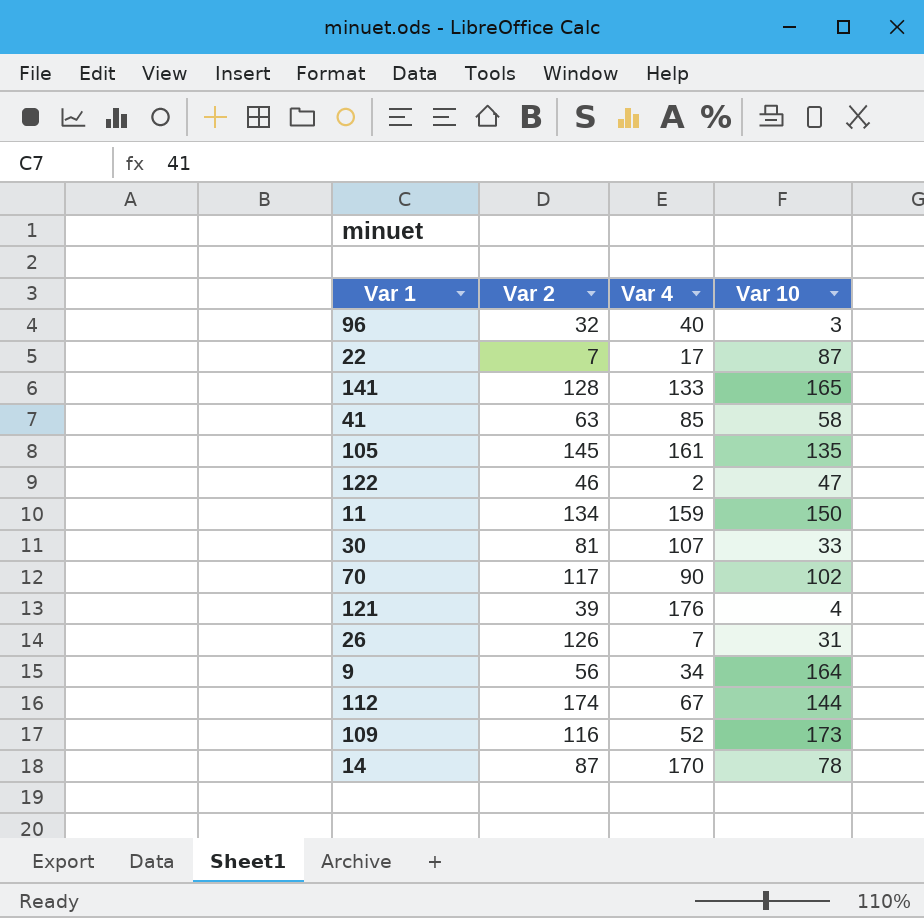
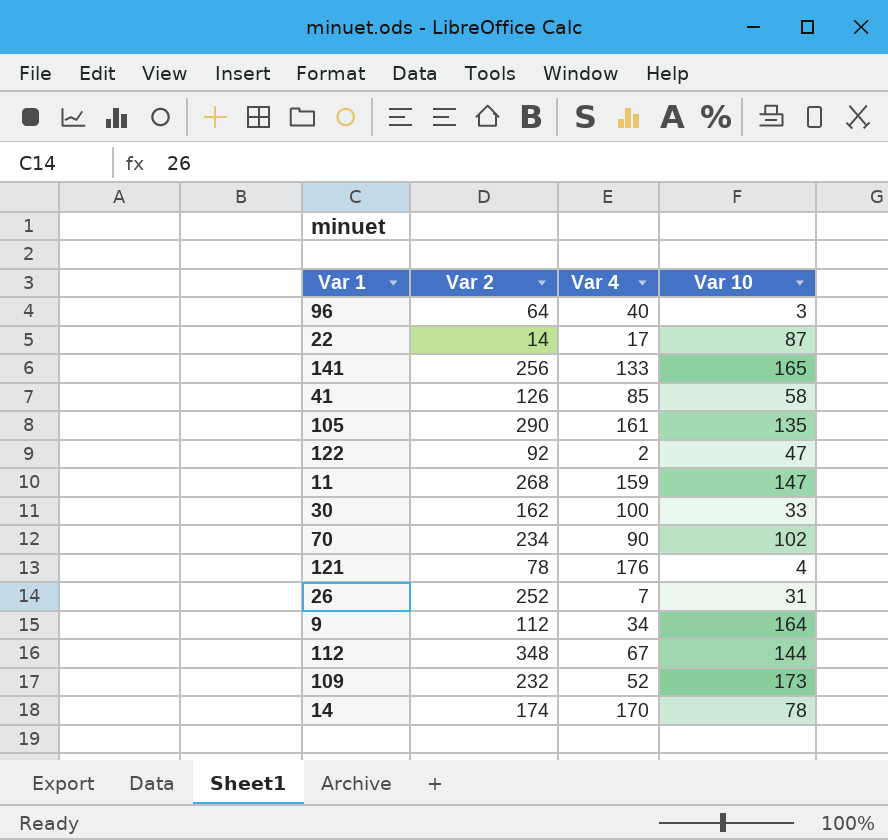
96 | Var 2: 32 -> 64
22 | Var 2: 7 -> 14
141 | Var 2: 128 -> 256
41 | Var 2: 63 -> 126
105 | Var 2: 145 -> 290
122 | Var 2: 46 -> 92
11 | Var 2: 134 -> 268
11 | Var 10: 150 -> 147
30 | Var 2: 81 -> 162
30 | Var 4: 107 -> 100
70 | Var 2: 117 -> 234
121 | Var 2: 39 -> 78
26 | Var 2: 126 -> 252
9 | Var 2: 56 -> 112
112 | Var 2: 174 -> 348
109 | Var 2: 116 -> 232
14 | Var 2: 87 -> 174

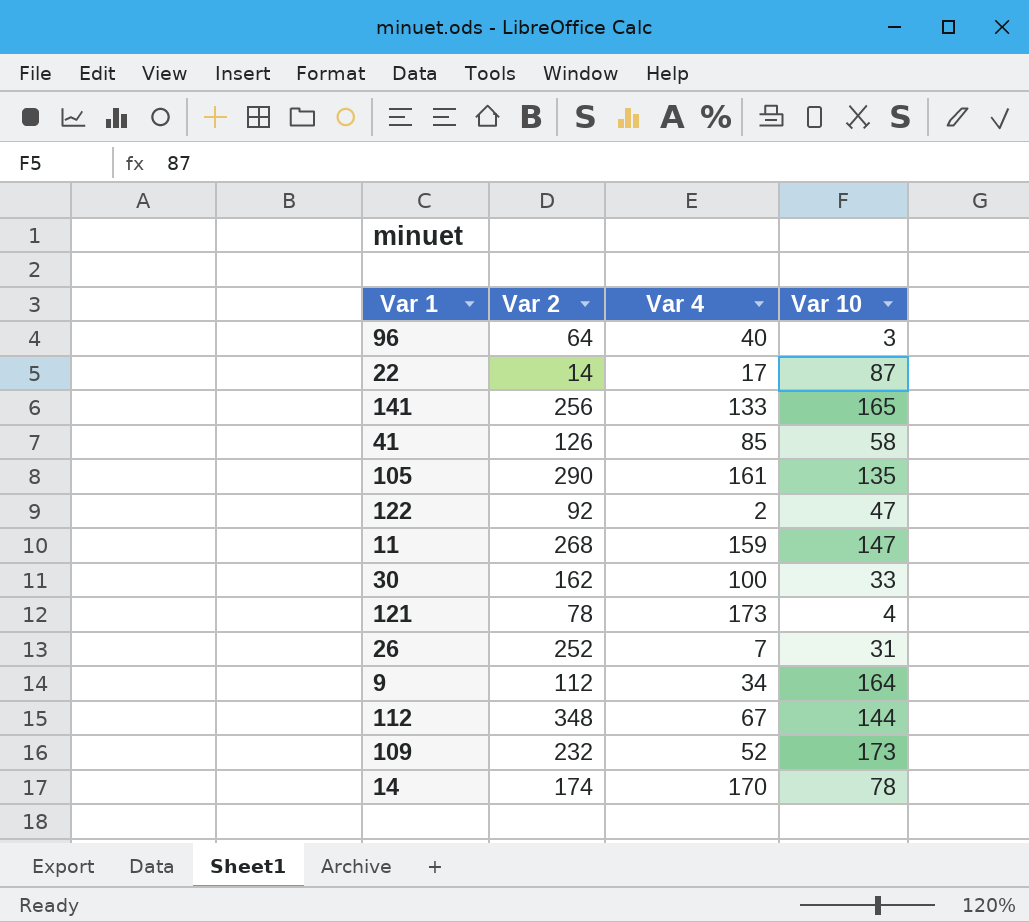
row 70: 234 | 90 | 102 -> none
121 | Var 4: 176 -> 173

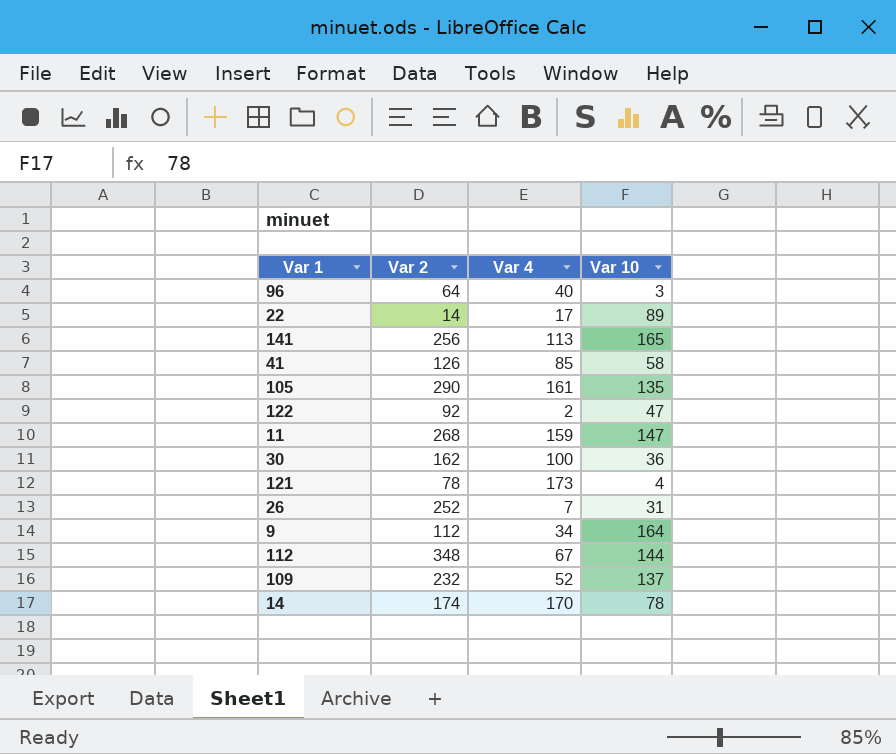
22 | Var 10: 87 -> 89
141 | Var 4: 133 -> 113
30 | Var 10: 33 -> 36
109 | Var 10: 173 -> 137

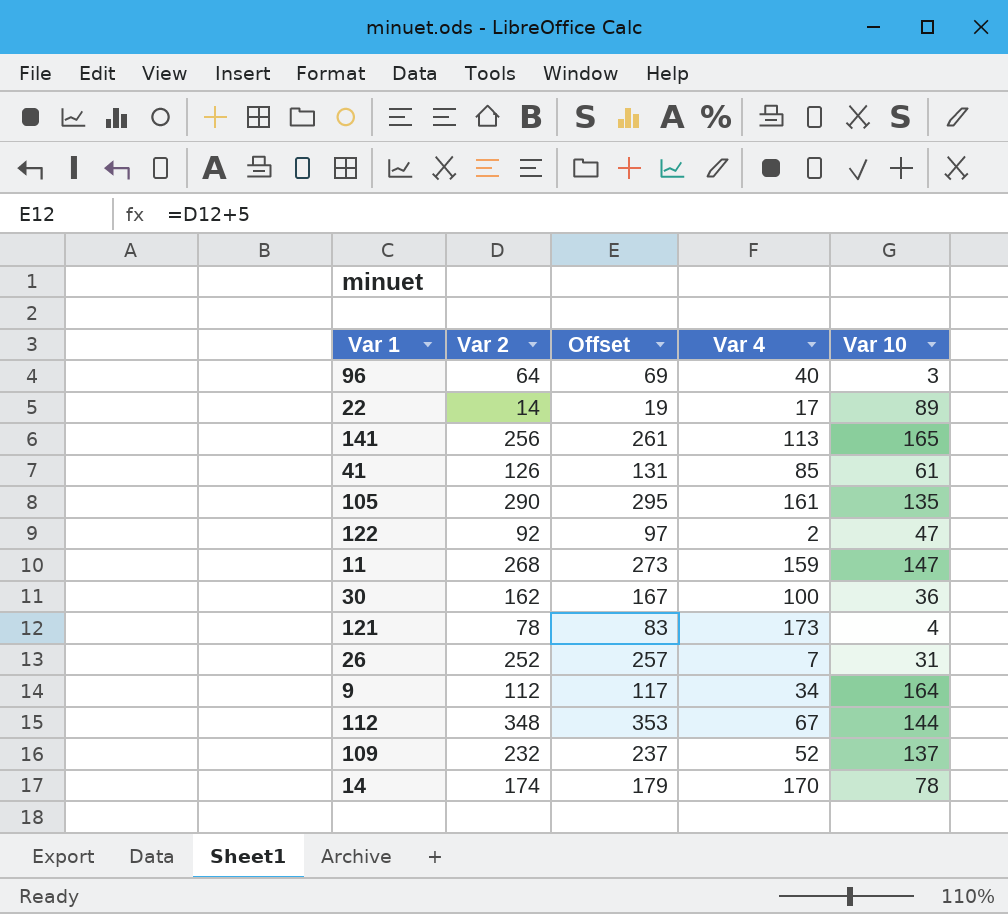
column Offset | formula: none -> [Var 2] + 5
41 | Var 10: 58 -> 61

